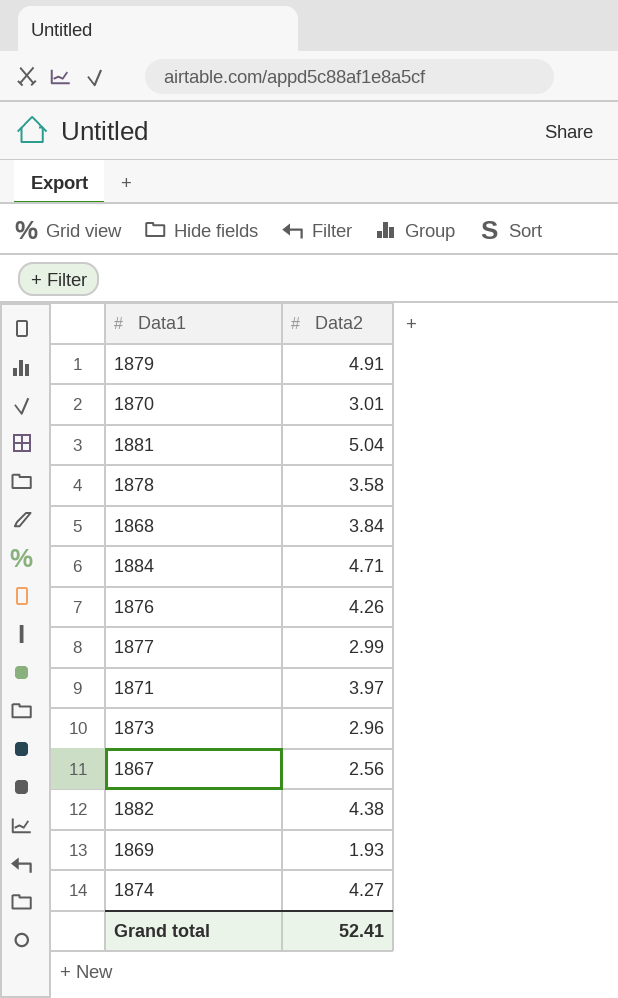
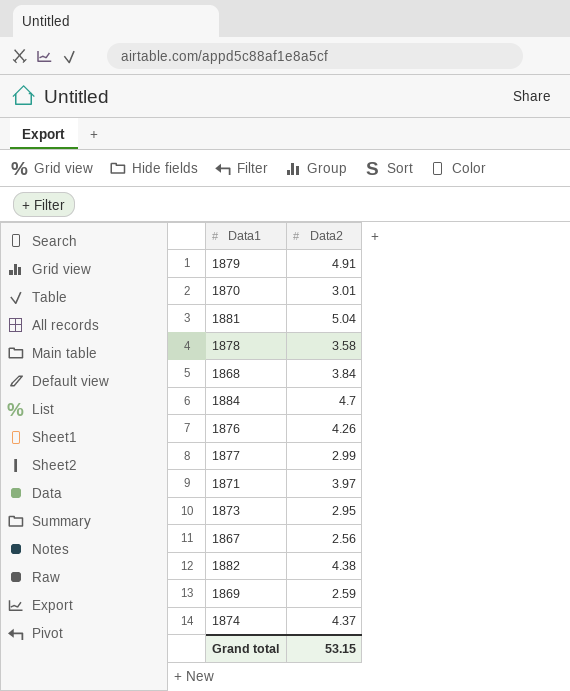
1884 | Data2: 4.71 -> 4.7
1873 | Data2: 2.96 -> 2.95
1869 | Data2: 1.93 -> 2.59
1874 | Data2: 4.27 -> 4.37
Grand total | Data2: 52.41 -> 53.15

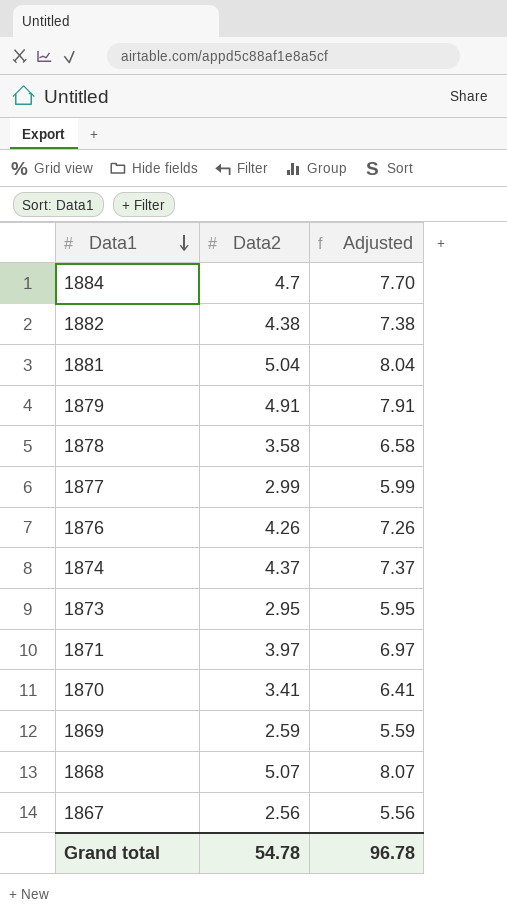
row order: none -> Data1 descending
column Adjusted | formula: none -> [Data2] + 3
1870 | Data2: 3.01 -> 3.41
1868 | Data2: 3.84 -> 5.07
Grand total | Data2: 53.15 -> 54.78

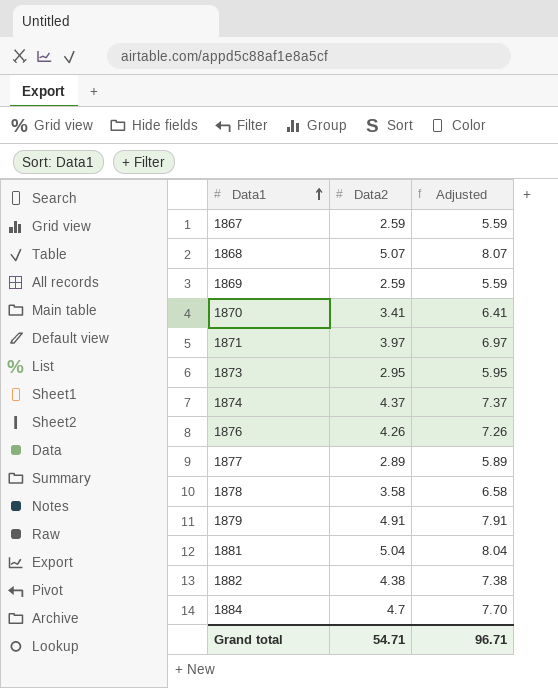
row order: Data1 descending -> Data1 ascending
1867 | Data2: 2.56 -> 2.59
1867 | Adjusted: 5.56 -> 5.59
1877 | Data2: 2.99 -> 2.89
1877 | Adjusted: 5.99 -> 5.89
Grand total | Data2: 54.78 -> 54.71
Grand total | Adjusted: 96.78 -> 96.71

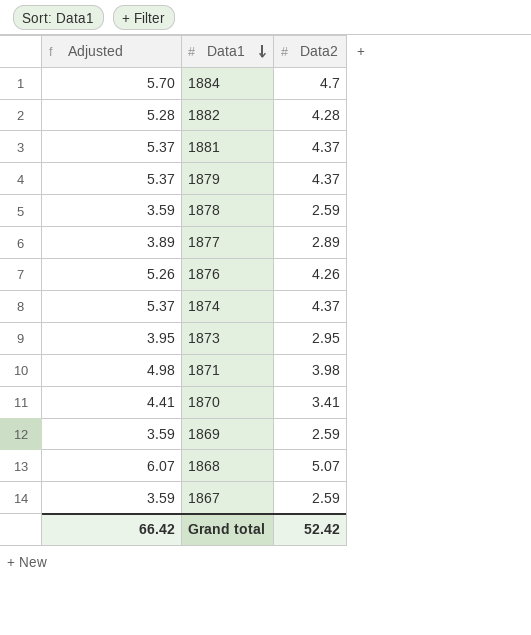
row order: Data1 ascending -> Data1 descending
column Adjusted | formula: [Data2] + 3 -> [Data2] + 1
column Adjusted | position: 3 -> 1
1882 | Data2: 4.38 -> 4.28
1881 | Data2: 5.04 -> 4.37
1879 | Data2: 4.91 -> 4.37
1878 | Data2: 3.58 -> 2.59
1871 | Data2: 3.97 -> 3.98
Grand total | Adjusted: 96.71 -> 66.42
Grand total | Data2: 54.71 -> 52.42

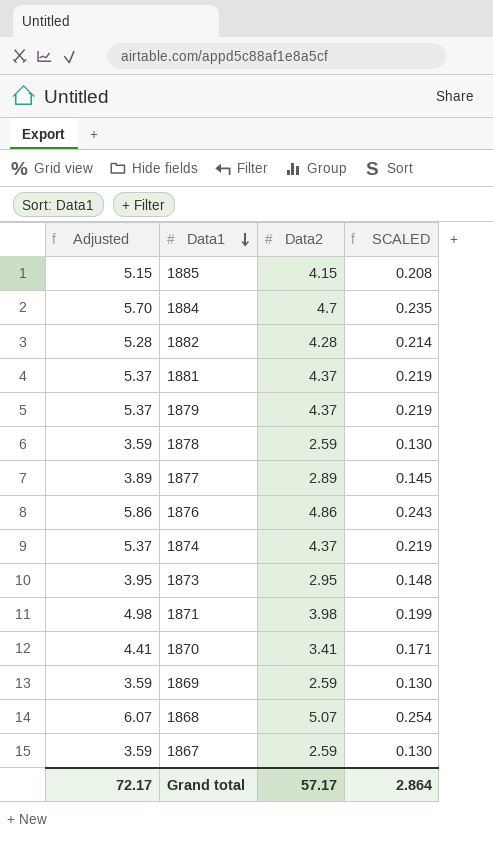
column SCALED | formula: none -> [Data2] * 0.05
row 1885: none -> 5.15 | 4.15 | 0.208
1876 | Adjusted: 5.26 -> 5.86
1876 | Data2: 4.26 -> 4.86
Grand total | Adjusted: 66.42 -> 72.17
Grand total | Data2: 52.42 -> 57.17

